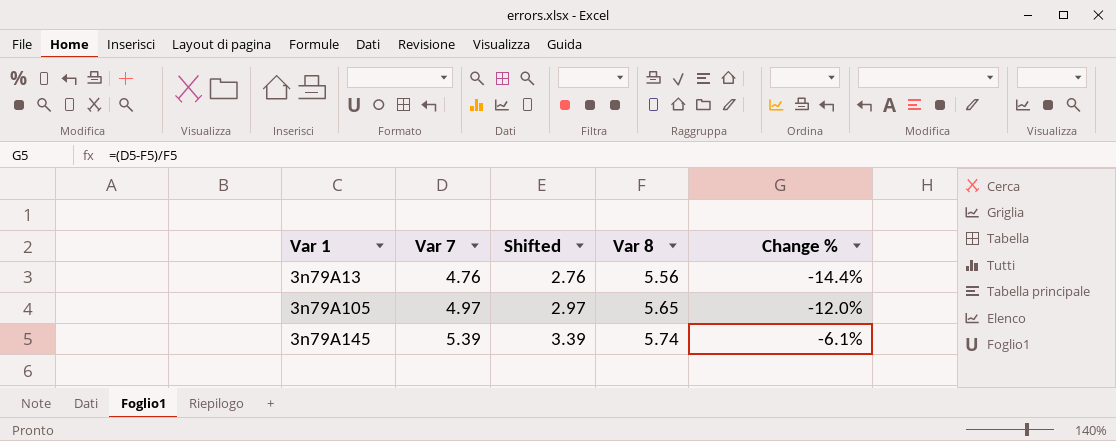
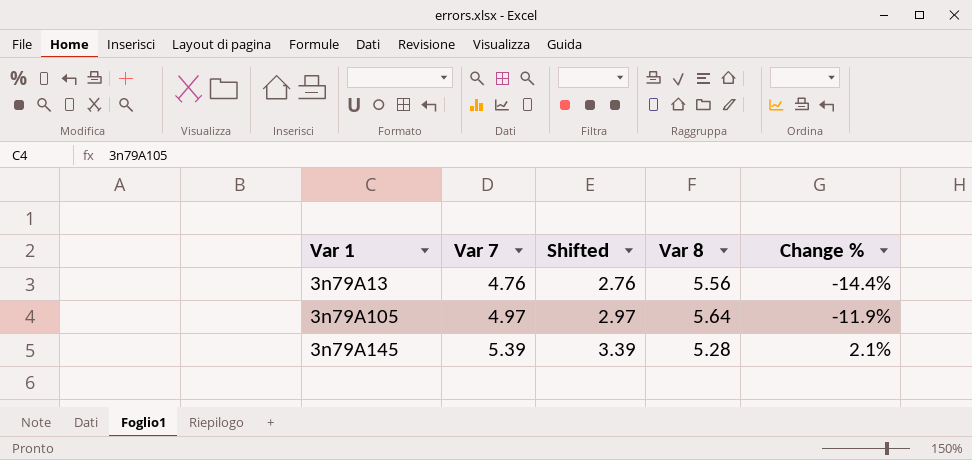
3n79A105 | Var 8: 5.65 -> 5.64
3n79A105 | Change %: -12.0% -> -11.9%
3n79A145 | Var 8: 5.74 -> 5.28
3n79A145 | Change %: -6.1% -> 2.1%

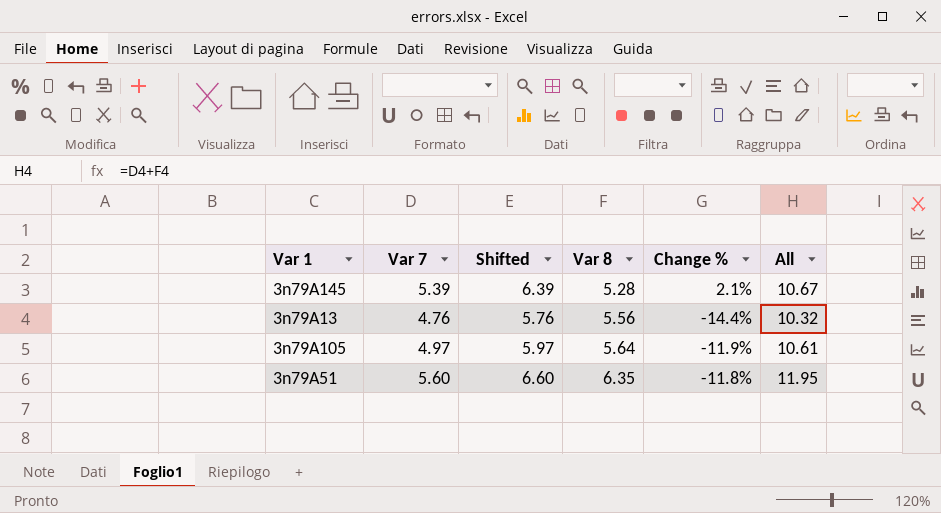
row order: Var 1 ascending -> Var 8 ascending
column Shifted | formula: [Var 7] - 2 -> [Var 7] + 1
column All | formula: none -> [Var 7] + [Var 8]
row 3n79A51: none -> 5.60 | 6.60 | 6.35 | -11.8% | 11.95

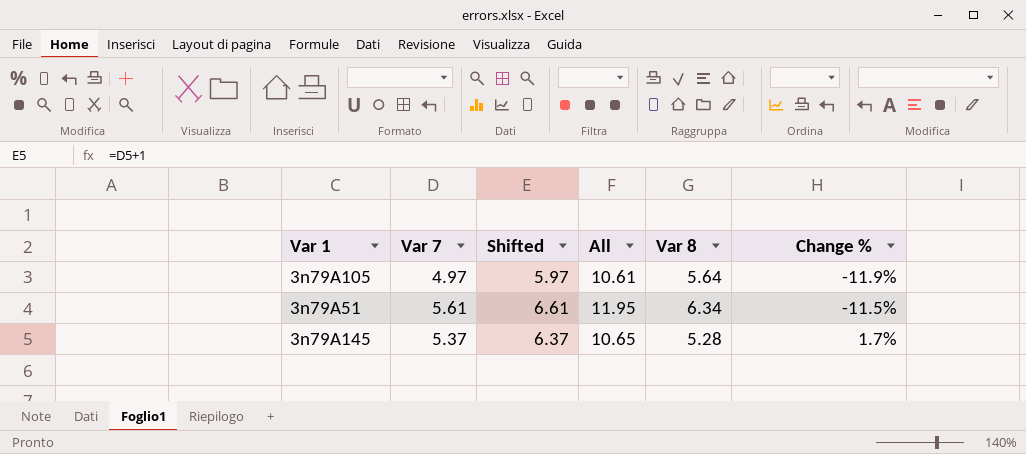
row order: Var 8 ascending -> Change % ascending
column All | position: 6 -> 4
row 3n79A13: 4.76 | 5.76 | 5.56 | -14.4% | 10.32 -> none
3n79A51 | Var 7: 5.60 -> 5.61
3n79A51 | Shifted: 6.60 -> 6.61
3n79A51 | Var 8: 6.35 -> 6.34
3n79A51 | Change %: -11.8% -> -11.5%
3n79A145 | Var 7: 5.39 -> 5.37
3n79A145 | Shifted: 6.39 -> 6.37
3n79A145 | All: 10.67 -> 10.65
3n79A145 | Change %: 2.1% -> 1.7%

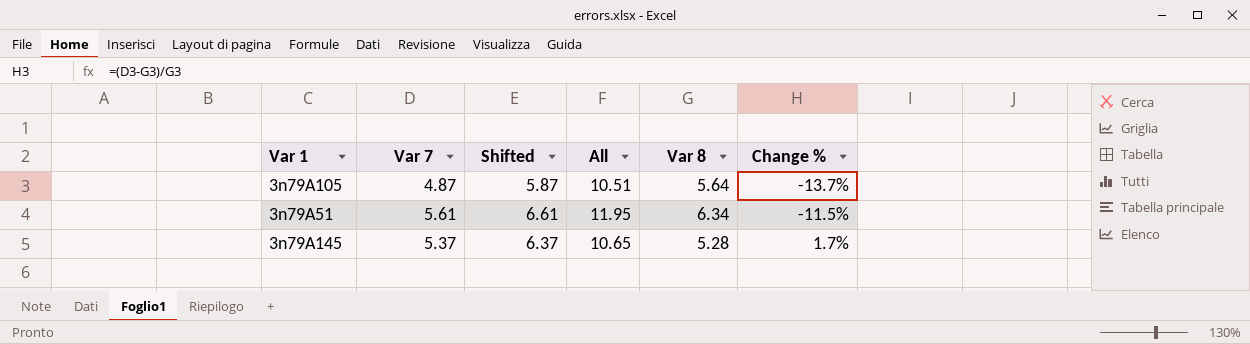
3n79A105 | Var 7: 4.97 -> 4.87
3n79A105 | Shifted: 5.97 -> 5.87
3n79A105 | All: 10.61 -> 10.51
3n79A105 | Change %: -11.9% -> -13.7%

